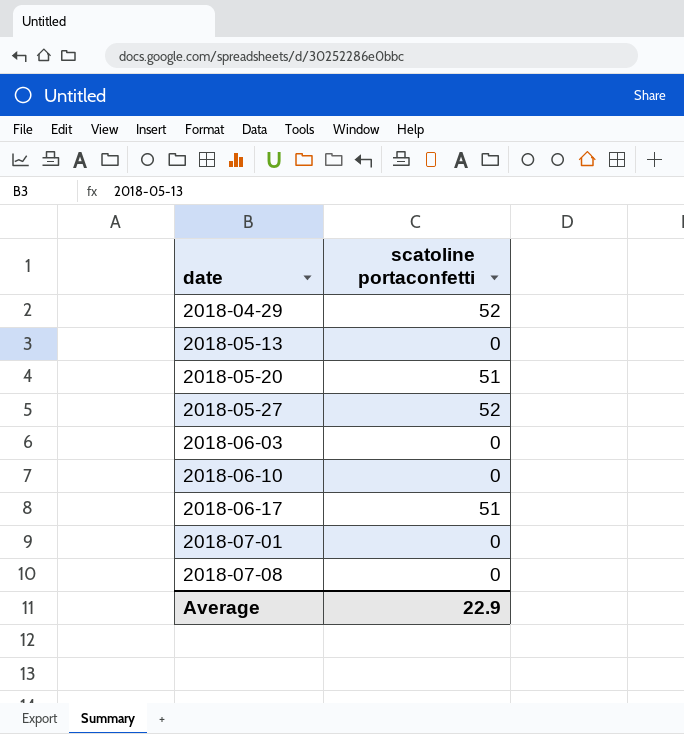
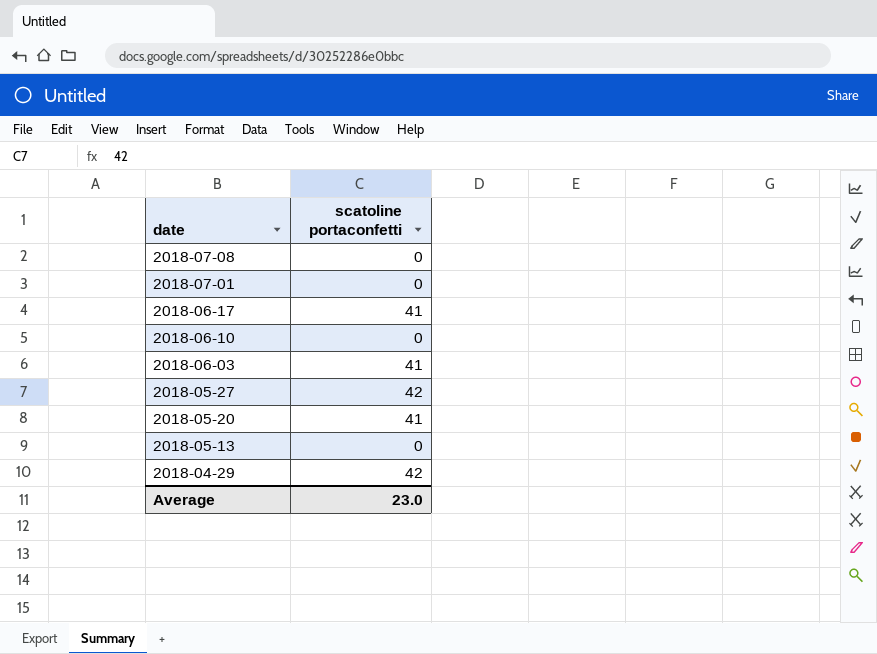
row order: date ascending -> date descending
2018-06-17 | scatoline portaconfetti: 51 -> 41
2018-06-03 | scatoline portaconfetti: 0 -> 41
2018-05-27 | scatoline portaconfetti: 52 -> 42
2018-05-20 | scatoline portaconfetti: 51 -> 41
2018-04-29 | scatoline portaconfetti: 52 -> 42
Average | scatoline portaconfetti: 22.9 -> 23.0

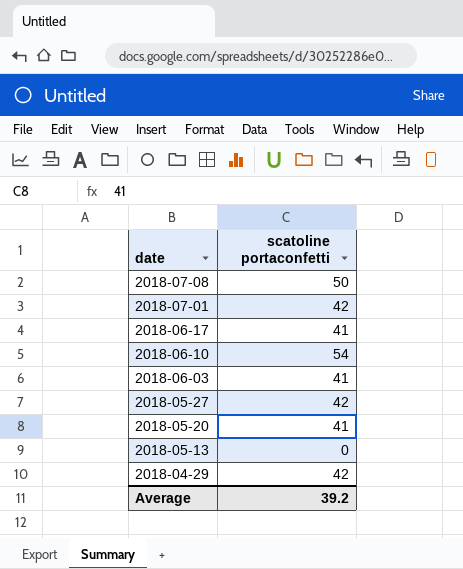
2018-07-08 | scatoline portaconfetti: 0 -> 50
2018-07-01 | scatoline portaconfetti: 0 -> 42
2018-06-10 | scatoline portaconfetti: 0 -> 54
Average | scatoline portaconfetti: 23.0 -> 39.2

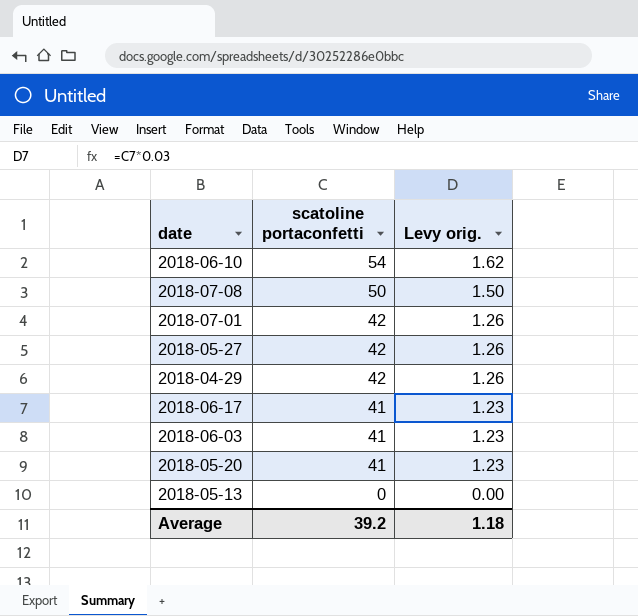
row order: date descending -> scatoline portaconfetti descending
column Levy orig. | formula: none -> [scatoline portaconfetti] * 0.03

